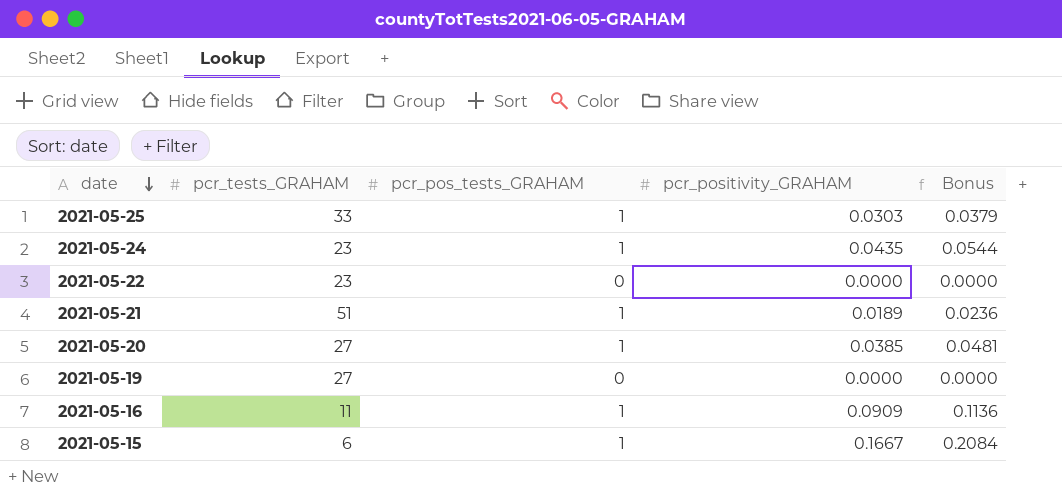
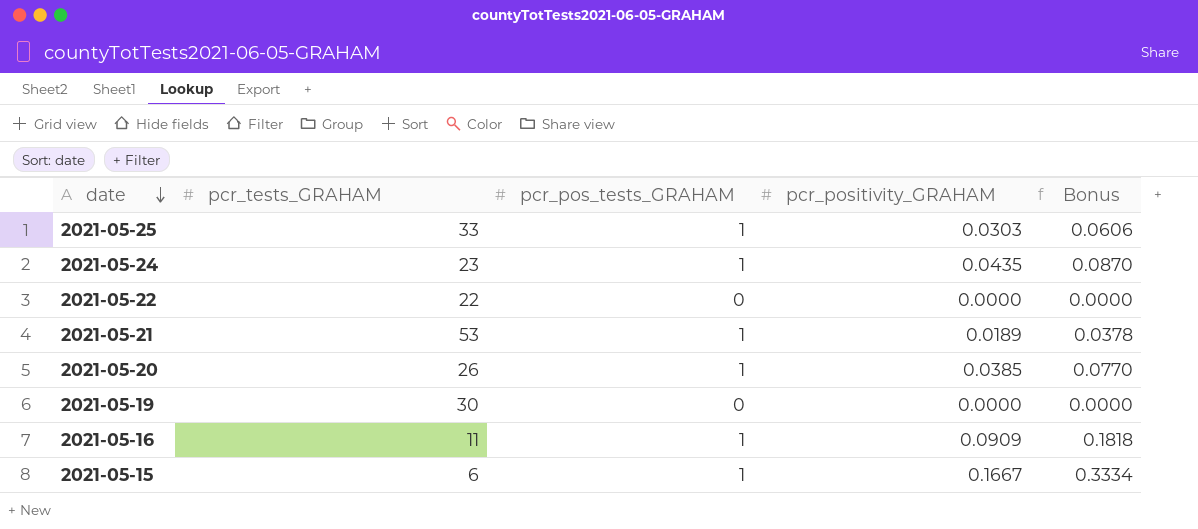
column Bonus | formula: [pcr_positivity_GRAHAM] * 1.25 -> [pcr_positivity_GRAHAM] * 2
2021-05-22 | pcr_tests_GRAHAM: 23 -> 22
2021-05-21 | pcr_tests_GRAHAM: 51 -> 53
2021-05-20 | pcr_tests_GRAHAM: 27 -> 26
2021-05-19 | pcr_tests_GRAHAM: 27 -> 30

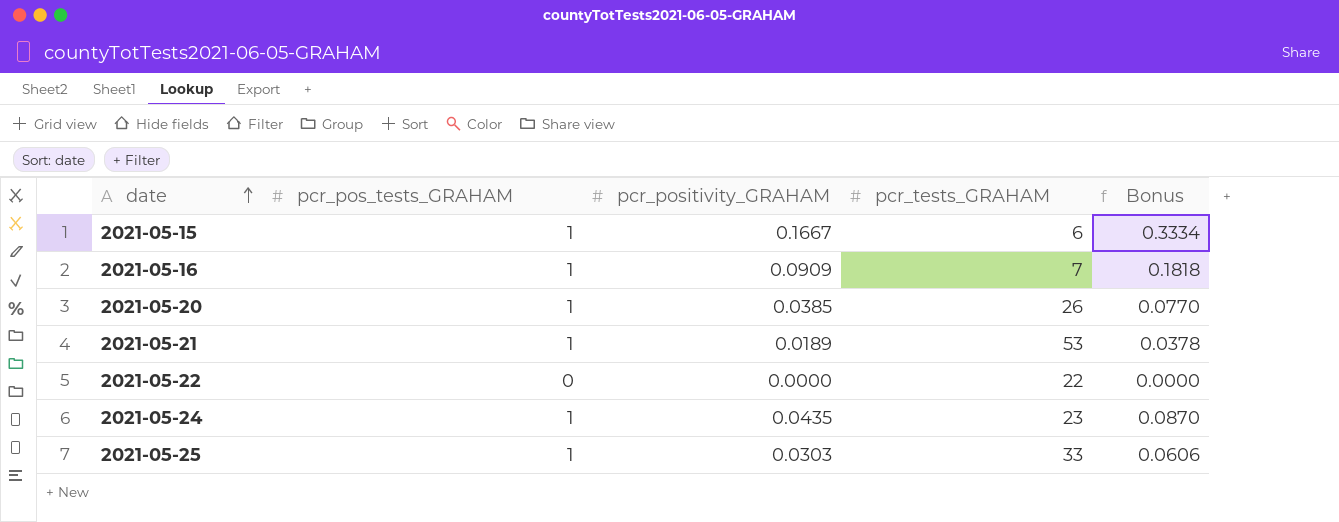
row order: date descending -> date ascending
column pcr_tests_GRAHAM | position: 2 -> 4
row 2021-05-19: 30 | 0 | 0.0000 | 0.0000 -> none
2021-05-16 | pcr_tests_GRAHAM: 11 -> 7

